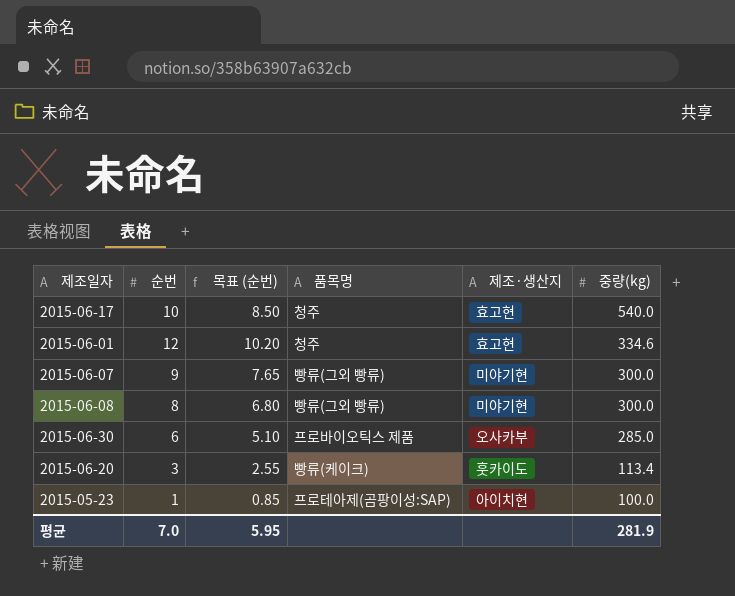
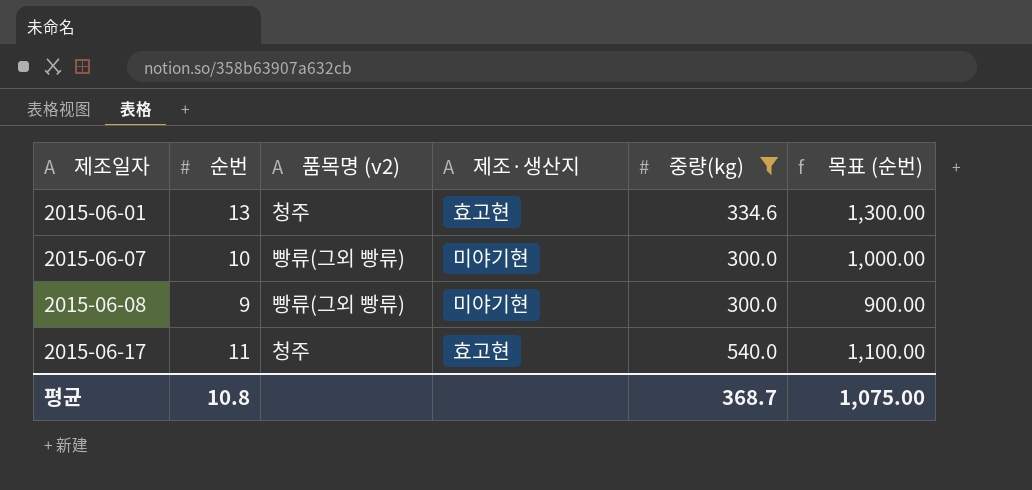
filter: none -> 중량(kg) >= 300.0
row order: 중량(kg) descending -> 제조일자 ascending
column name: 품목명 -> 품목명 (v2)
column 목표 (순번) | formula: [순번] * 0.85 -> [순번] * 100
column 목표 (순번) | position: 3 -> 6
2015-06-01 | 순번: 12 -> 13
2015-06-07 | 순번: 9 -> 10
2015-06-08 | 순번: 8 -> 9
2015-06-17 | 순번: 10 -> 11
평균 | 순번: 7.0 -> 10.8
평균 | 중량(kg): 281.9 -> 368.7
평균 | 목표 (순번): 5.95 -> 1,075.00

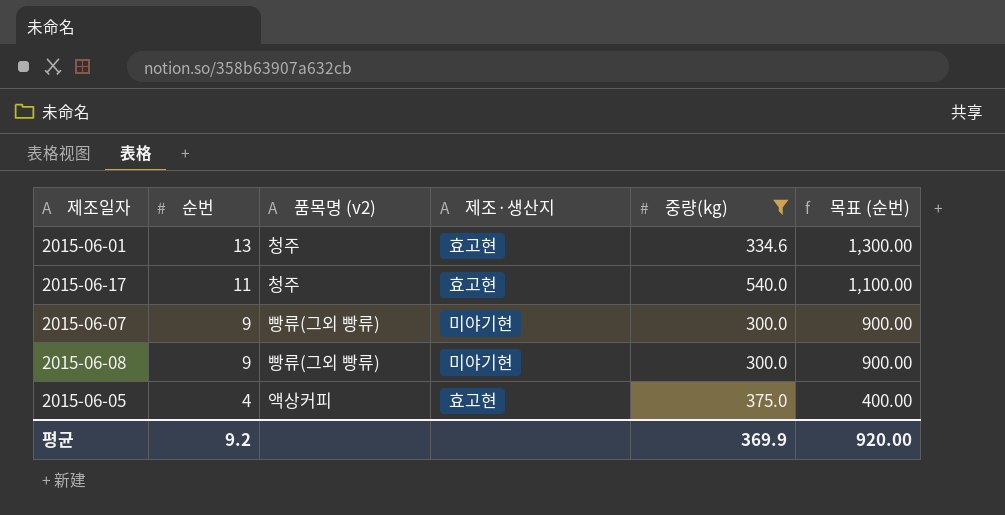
row order: 제조일자 ascending -> 순번 descending
2015-06-07 | 순번: 10 -> 9
2015-06-07 | 목표 (순번): 1,000.00 -> 900.00
row 2015-06-05: none -> 4 | 액상커피 | 효고현 | 375.0 | 400.00
평균 | 순번: 10.8 -> 9.2
평균 | 중량(kg): 368.7 -> 369.9
평균 | 목표 (순번): 1,075.00 -> 920.00

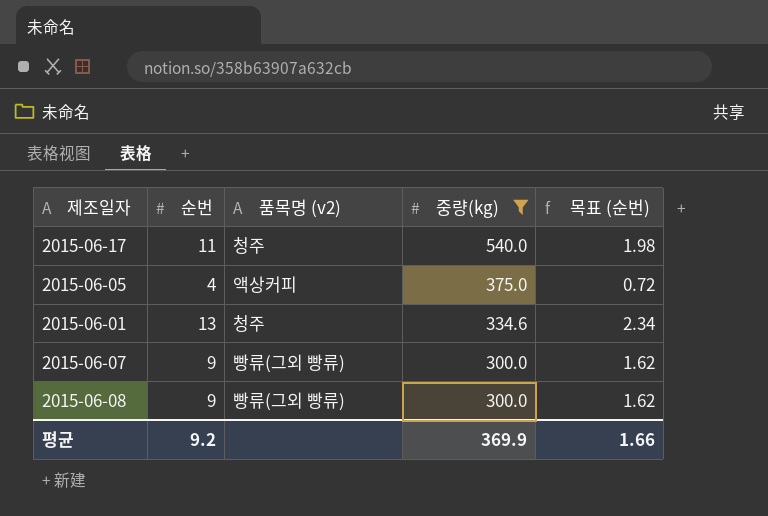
row order: 순번 descending -> 중량(kg) descending
column 제조·생산지 | position: 4 -> none
column 목표 (순번) | formula: [순번] * 100 -> [순번] * 0.18
평균 | 목표 (순번): 920.00 -> 1.66

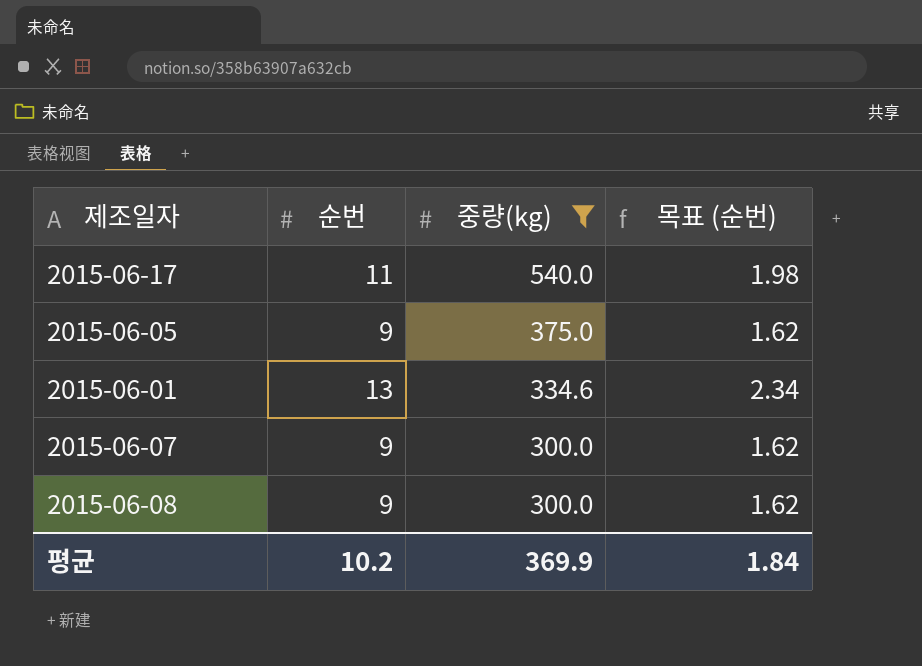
column 품목명 (v2) | position: 3 -> none
2015-06-05 | 순번: 4 -> 9
2015-06-05 | 목표 (순번): 0.72 -> 1.62
평균 | 순번: 9.2 -> 10.2
평균 | 목표 (순번): 1.66 -> 1.84

